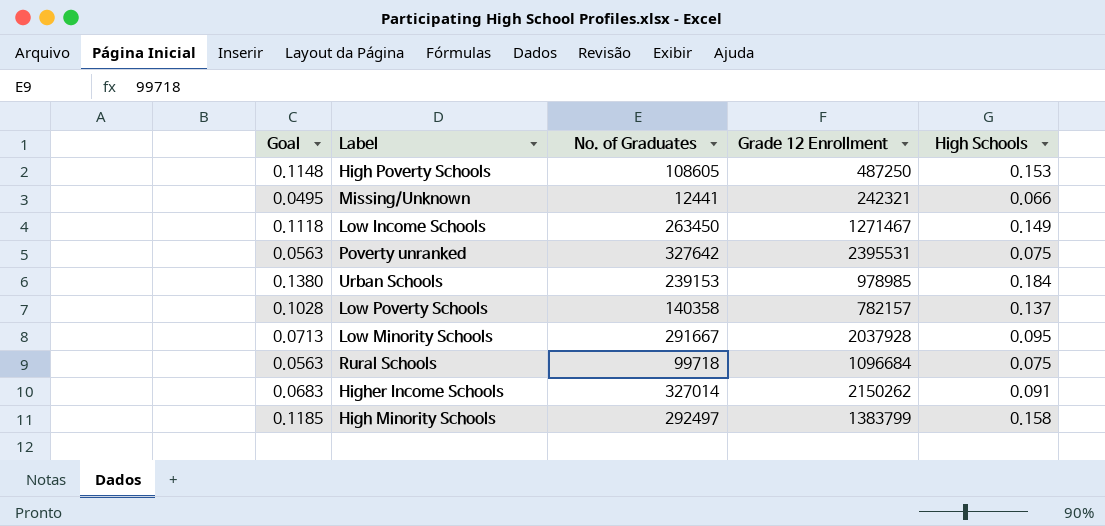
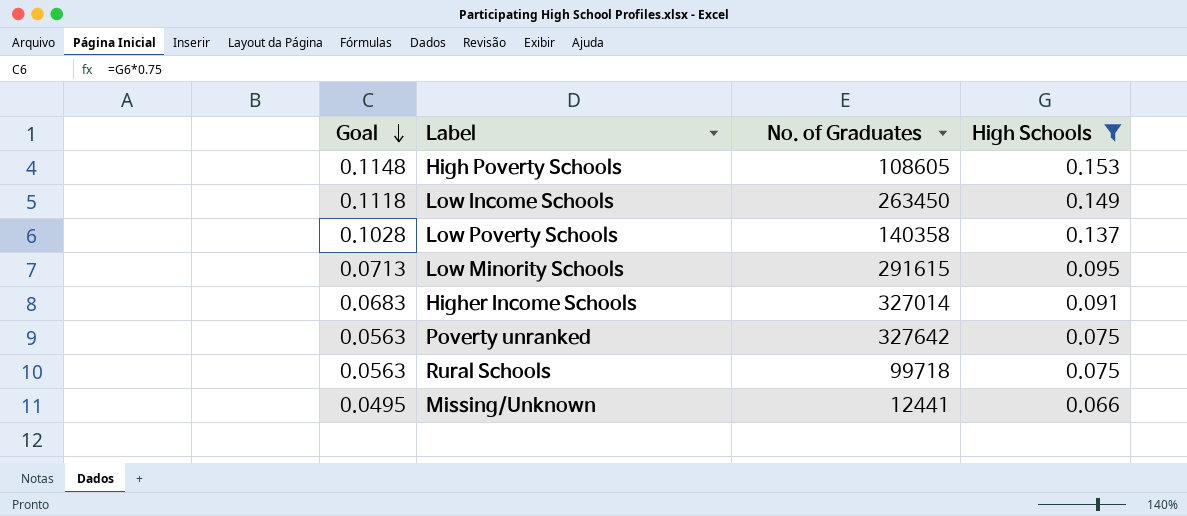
filter: none -> High Schools <= 0.153
row order: none -> Goal descending
column Grade 12 Enrollment | position: 4 -> none
Low Minority Schools | No. of Graduates: 291667 -> 291615

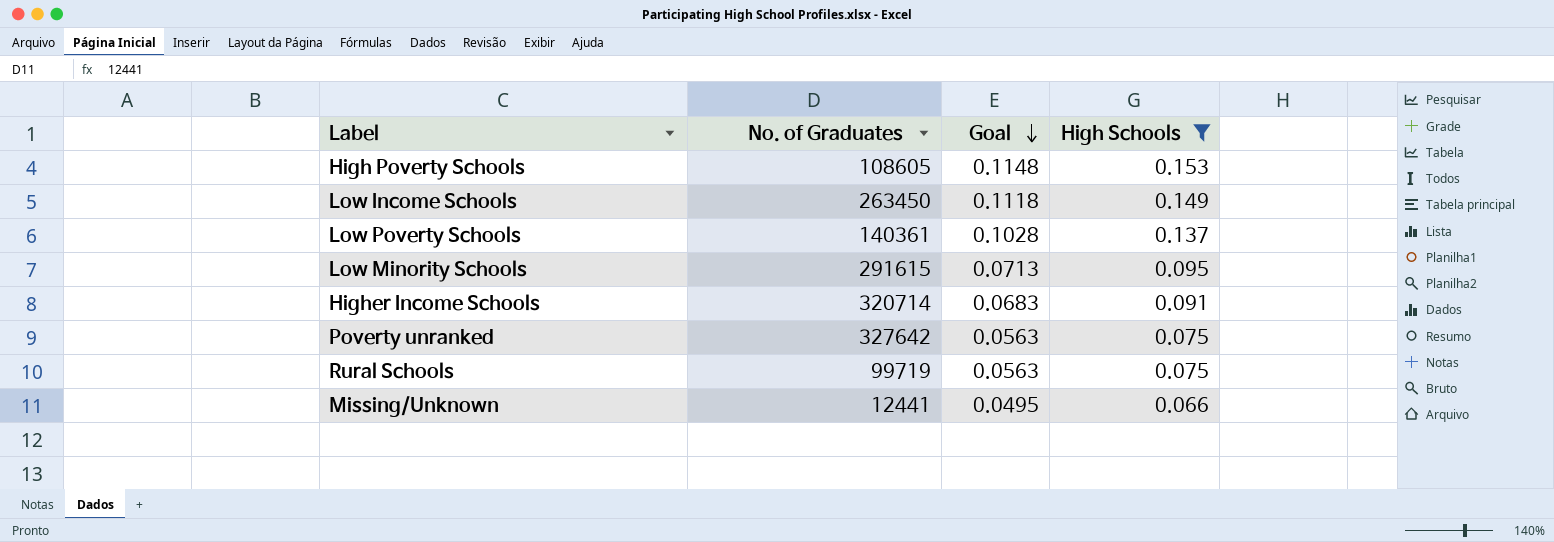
column Goal | position: 1 -> 3
Low Poverty Schools | No. of Graduates: 140358 -> 140361
Higher Income Schools | No. of Graduates: 327014 -> 320714
Rural Schools | No. of Graduates: 99718 -> 99719

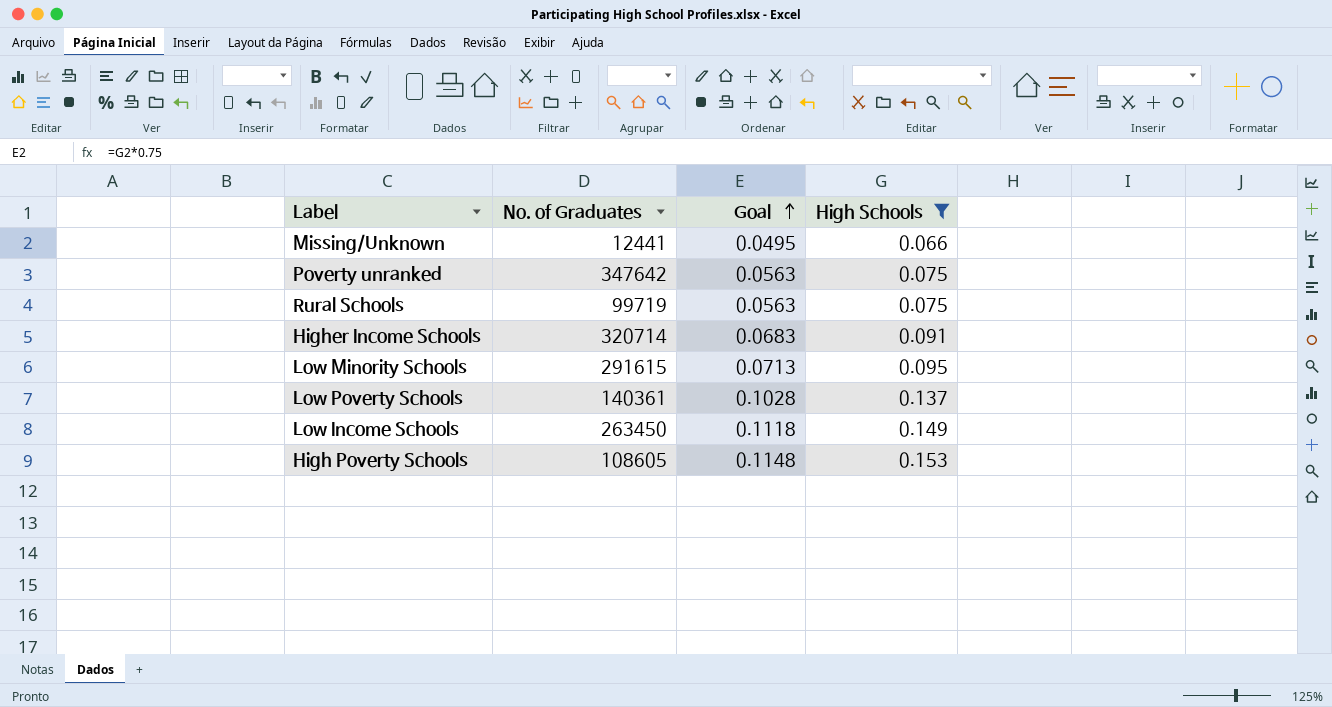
row order: Goal descending -> Goal ascending
Poverty unranked | No. of Graduates: 327642 -> 347642

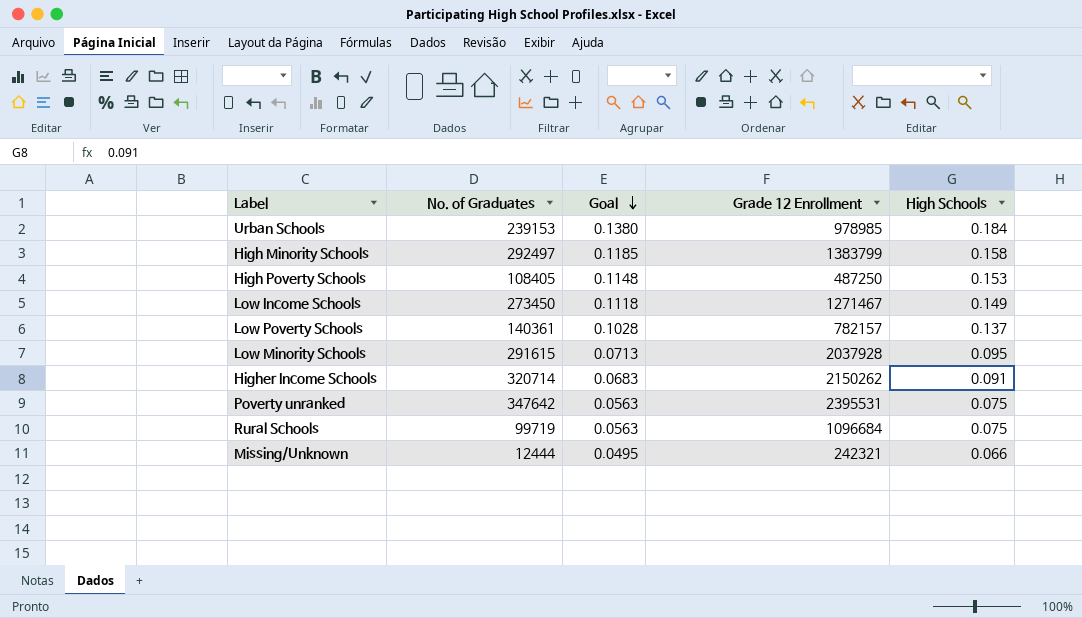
filter: High Schools <= 0.153 -> none
row order: Goal ascending -> Goal descending
column Grade 12 Enrollment | position: none -> 4
High Poverty Schools | No. of Graduates: 108605 -> 108405
Low Income Schools | No. of Graduates: 263450 -> 273450
Missing/Unknown | No. of Graduates: 12441 -> 12444

